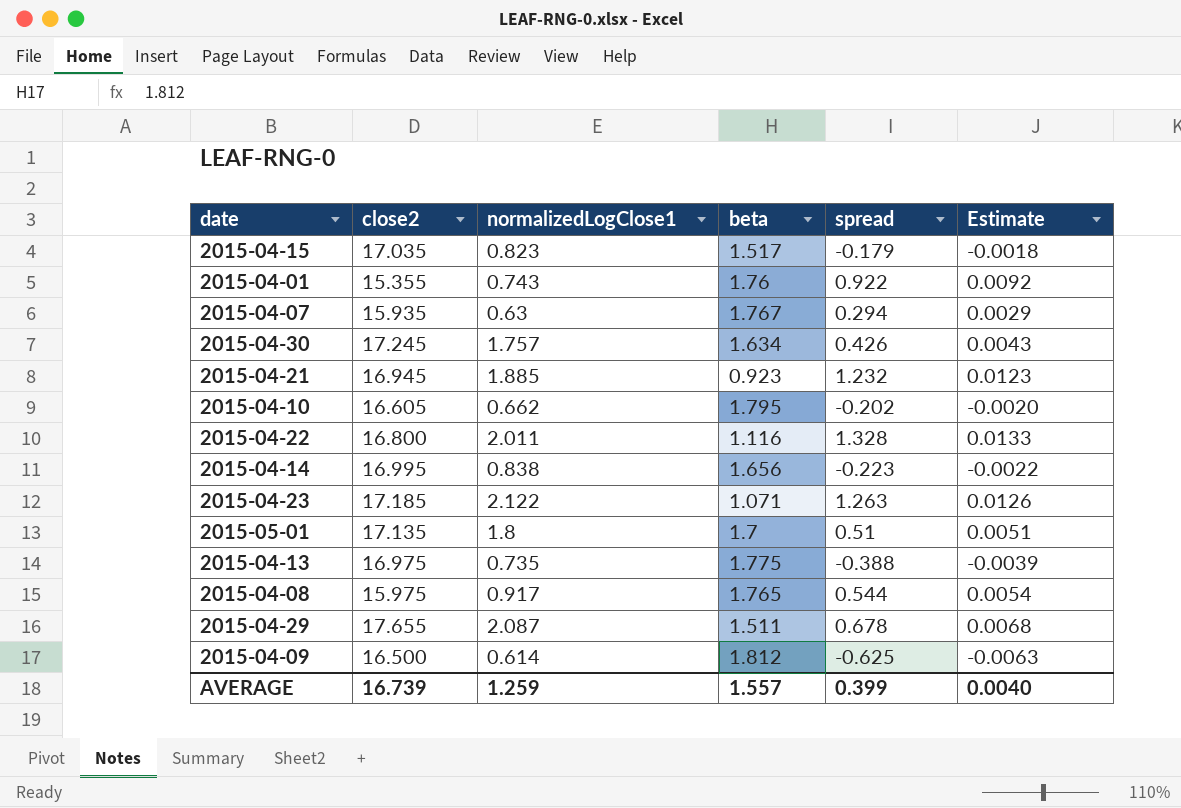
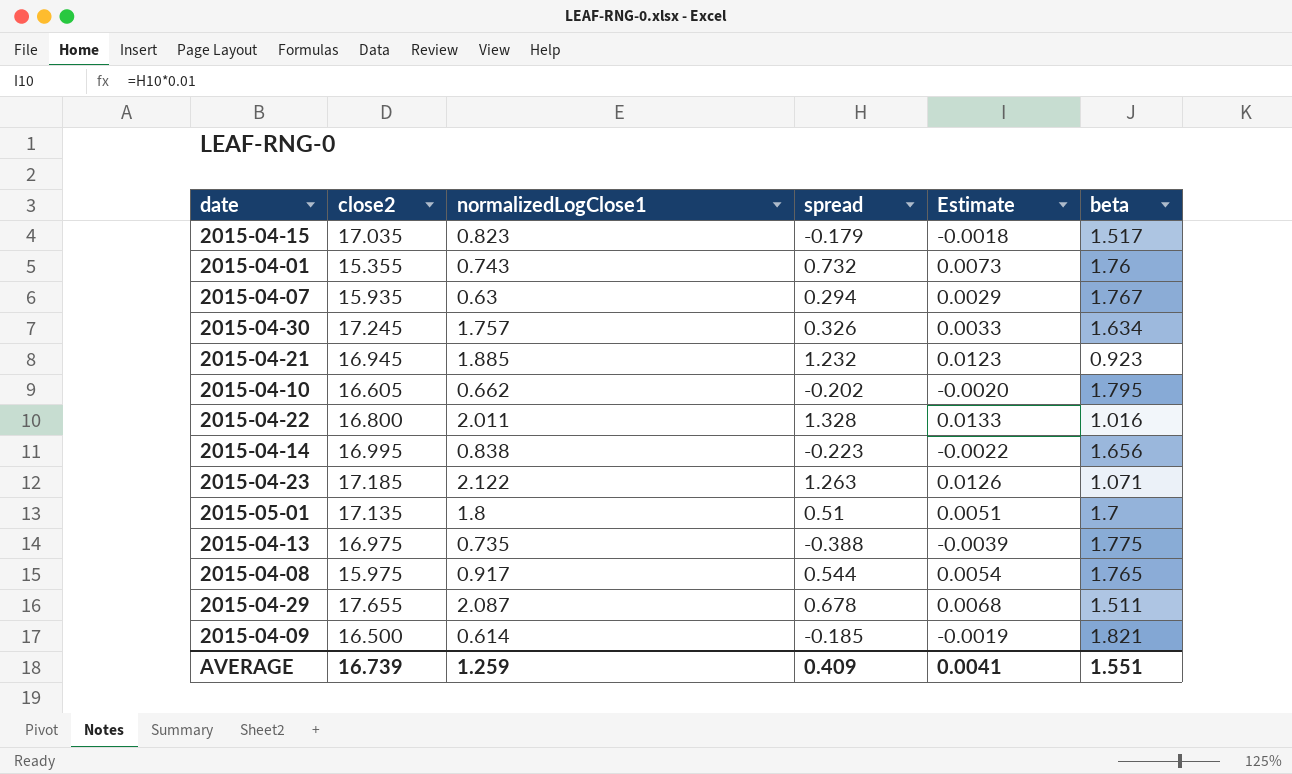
column beta | position: 4 -> 6
2015-04-01 | spread: 0.922 -> 0.732
2015-04-01 | Estimate: 0.0092 -> 0.0073
2015-04-30 | spread: 0.426 -> 0.326
2015-04-30 | Estimate: 0.0043 -> 0.0033
2015-04-22 | beta: 1.116 -> 1.016
2015-04-09 | spread: -0.625 -> -0.185
2015-04-09 | Estimate: -0.0063 -> -0.0019
2015-04-09 | beta: 1.812 -> 1.821
AVERAGE | spread: 0.399 -> 0.409
AVERAGE | Estimate: 0.0040 -> 0.0041
AVERAGE | beta: 1.557 -> 1.551

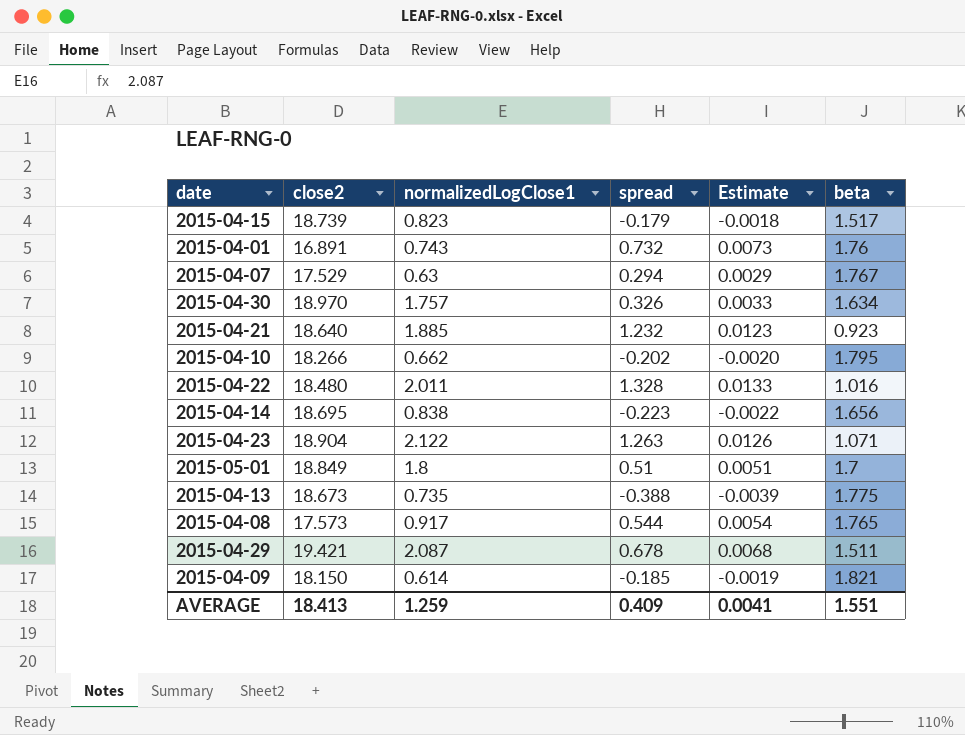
2015-04-15 | close2: 17.035 -> 18.739
2015-04-01 | close2: 15.355 -> 16.891
2015-04-07 | close2: 15.935 -> 17.529
2015-04-30 | close2: 17.245 -> 18.970
2015-04-21 | close2: 16.945 -> 18.640
2015-04-10 | close2: 16.605 -> 18.266
2015-04-22 | close2: 16.800 -> 18.480
2015-04-14 | close2: 16.995 -> 18.695
2015-04-23 | close2: 17.185 -> 18.904
2015-05-01 | close2: 17.135 -> 18.849
2015-04-13 | close2: 16.975 -> 18.673
2015-04-08 | close2: 15.975 -> 17.573
2015-04-29 | close2: 17.655 -> 19.421
2015-04-09 | close2: 16.500 -> 18.150
AVERAGE | close2: 16.739 -> 18.413

